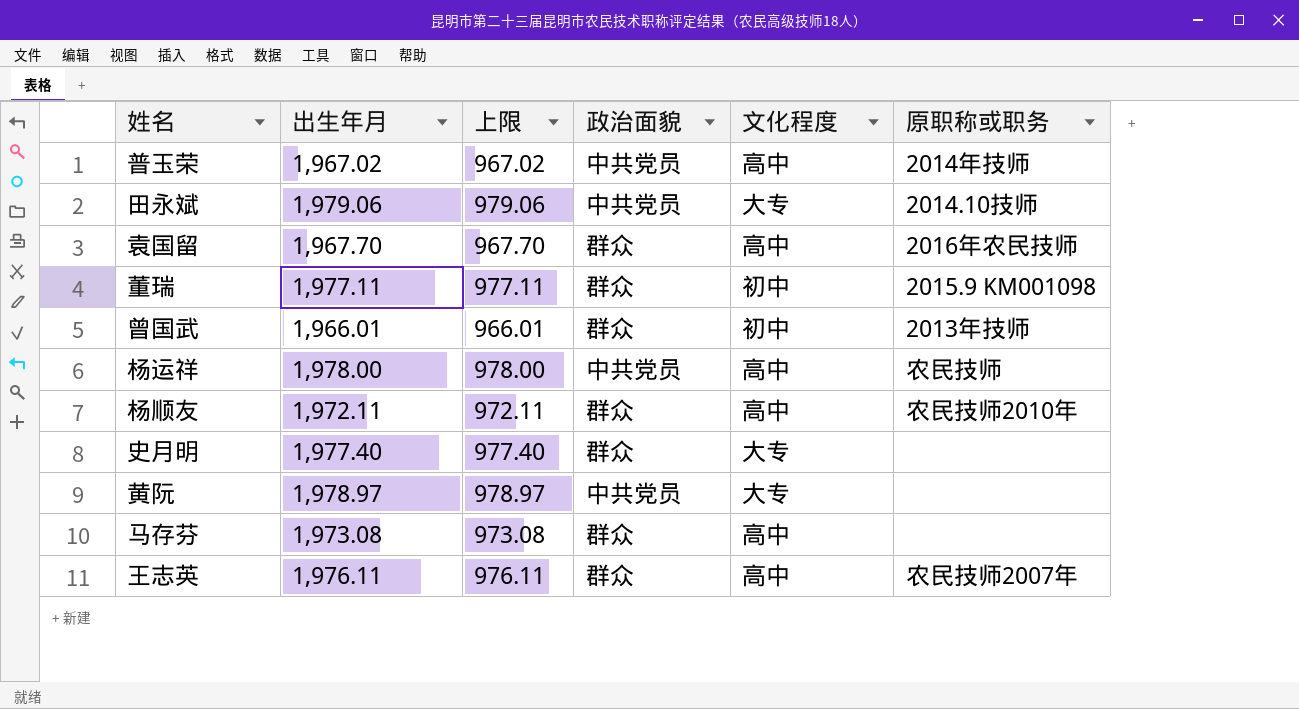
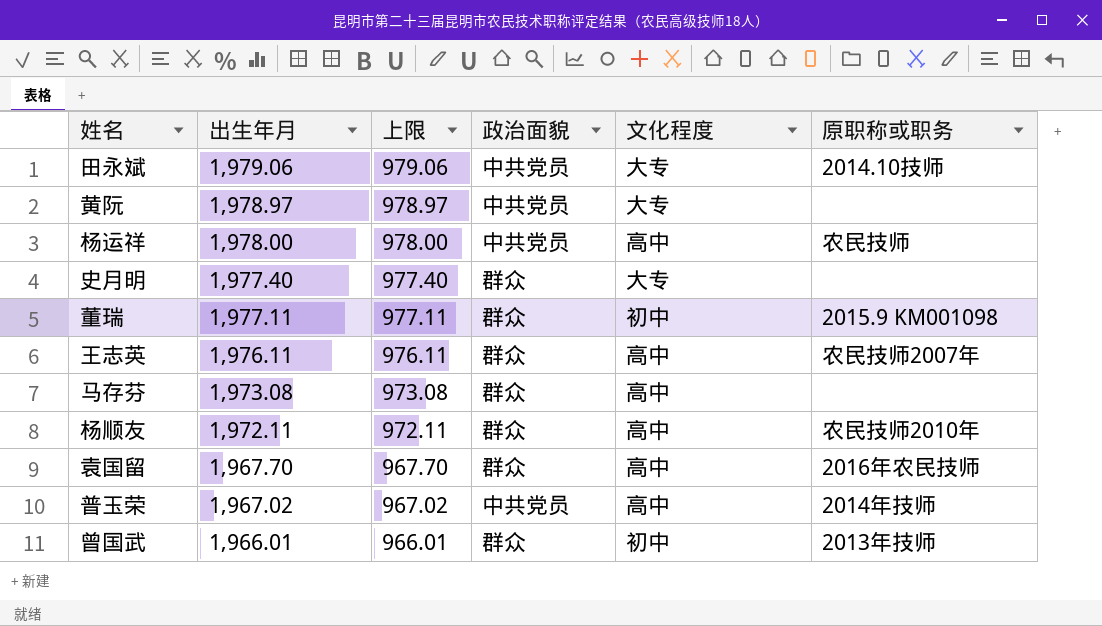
row order: none -> 出生年月 descending

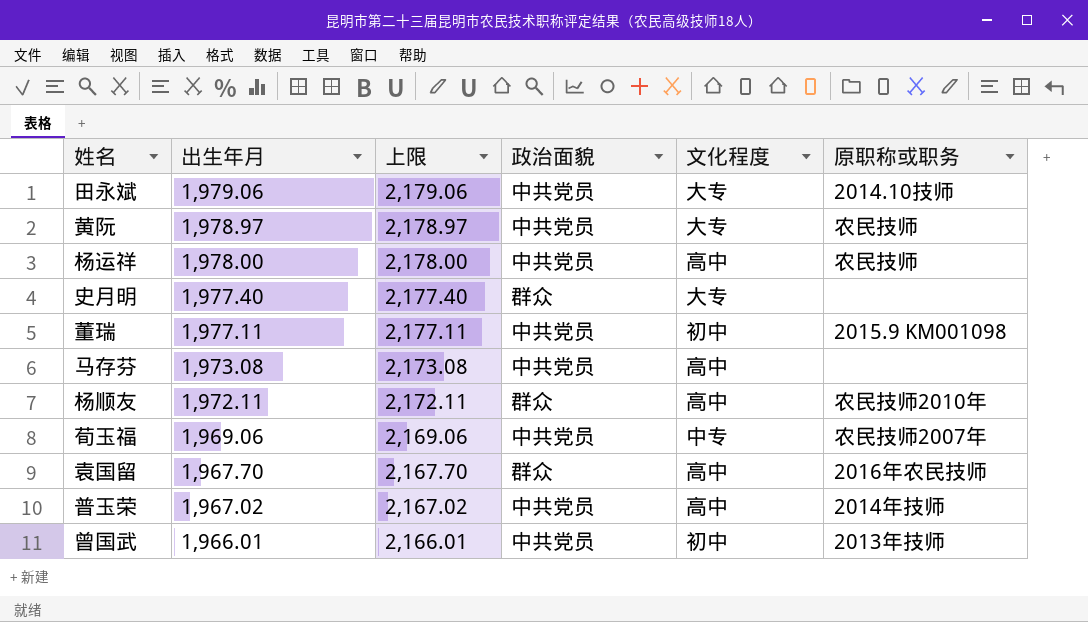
column 上限 | formula: [出生年月] - 1000 -> [出生年月] + 200
row 王志英: 1,976.11 | 976.11 | 群众 | 高中 | 农民技师2007年 -> none
黄阮 | 原职称或职务: none -> 农民技师
董瑞 | 政治面貌: 群众 -> 中共党员
马存芬 | 政治面貌: 群众 -> 中共党员
row 荀玉福: none -> 1,969.06 | 2,169.06 | 中共党员 | 中专 | 农民技师2007年
曾国武 | 政治面貌: 群众 -> 中共党员

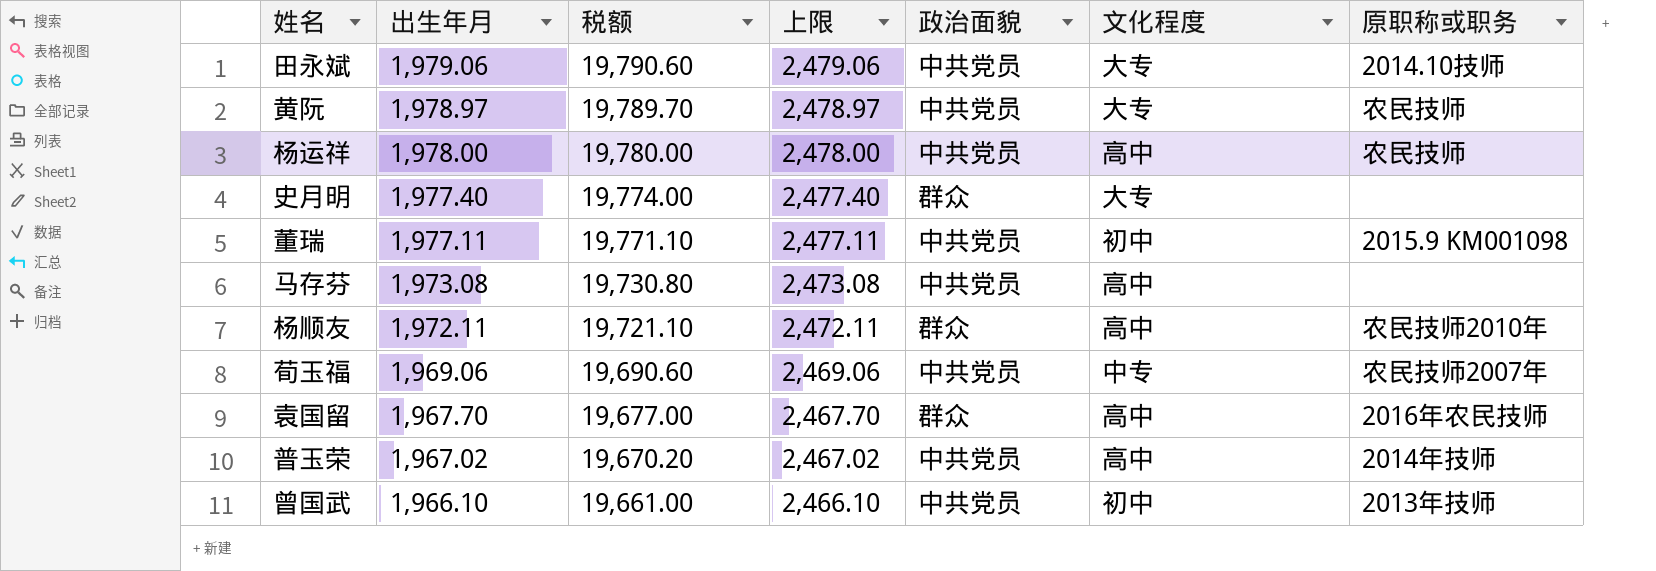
column 税额 | formula: none -> [出生年月] * 10
column 上限 | formula: [出生年月] + 200 -> [出生年月] + 500
曾国武 | 出生年月: 1,966.01 -> 1,966.10

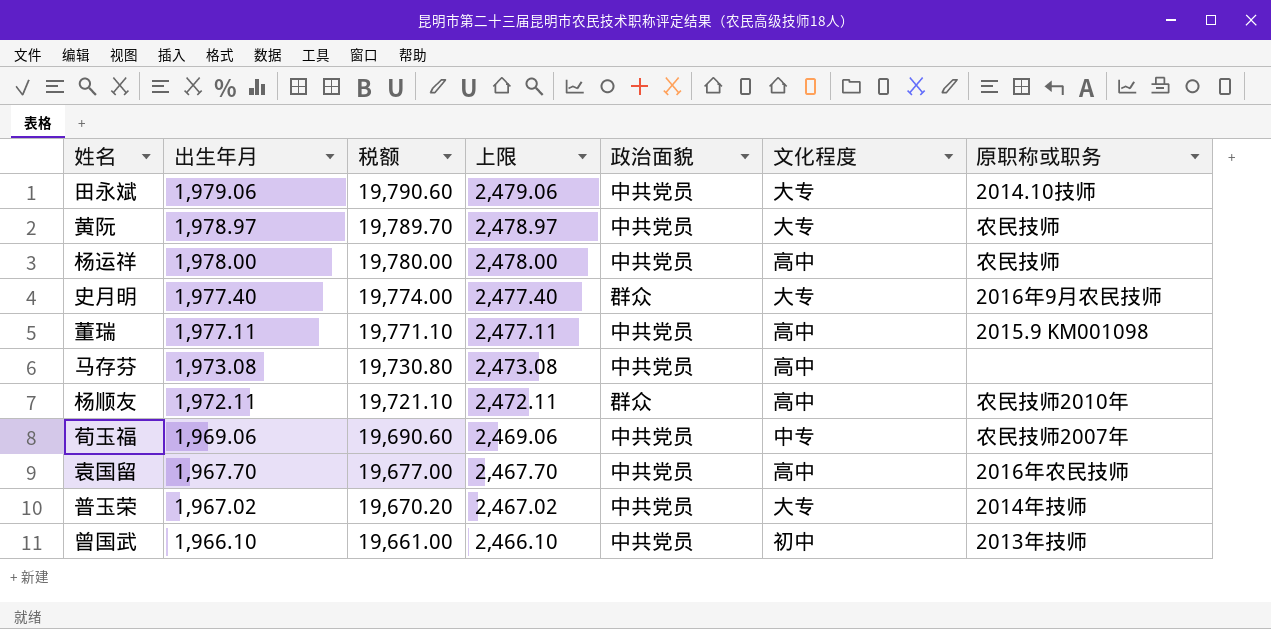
史月明 | 原职称或职务: none -> 2016年9月农民技师
董瑞 | 文化程度: 初中 -> 高中
袁国留 | 政治面貌: 群众 -> 中共党员
普玉荣 | 文化程度: 高中 -> 大专

